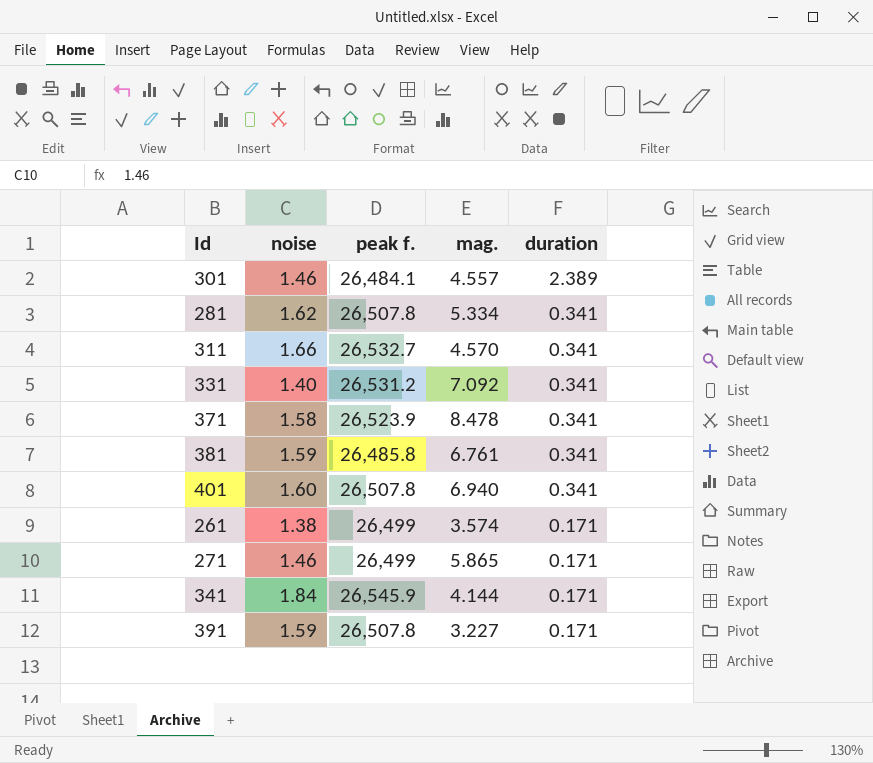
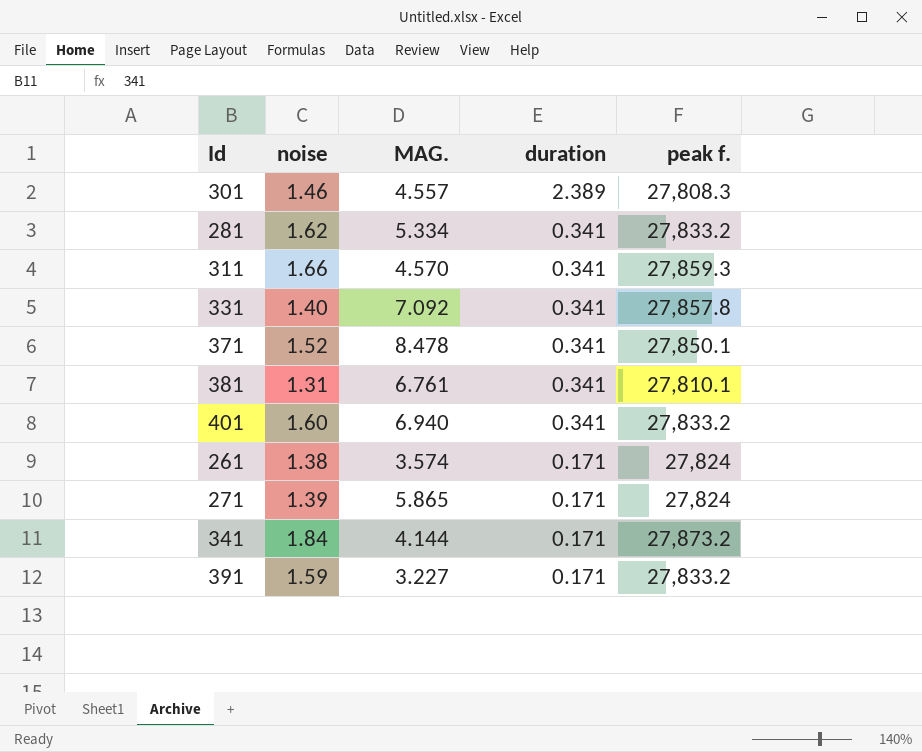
column name: mag. -> MAG.
column peak f. | position: 3 -> 5
301 | peak f.: 26,484.1 -> 27,808.3
281 | peak f.: 26,507.8 -> 27,833.2
311 | peak f.: 26,532.7 -> 27,859.3
331 | peak f.: 26,531.2 -> 27,857.8
371 | noise: 1.58 -> 1.52
371 | peak f.: 26,523.9 -> 27,850.1
381 | noise: 1.59 -> 1.31
381 | peak f.: 26,485.8 -> 27,810.1
401 | peak f.: 26,507.8 -> 27,833.2
261 | peak f.: 26,499 -> 27,824
271 | noise: 1.46 -> 1.39
271 | peak f.: 26,499 -> 27,824
341 | peak f.: 26,545.9 -> 27,873.2
391 | peak f.: 26,507.8 -> 27,833.2

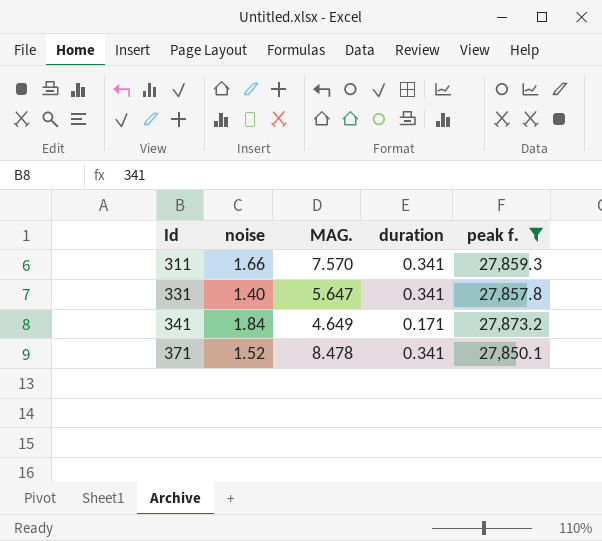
filter: none -> peak f. >= 27,850.1
row order: duration descending -> Id ascending
311 | MAG.: 4.570 -> 7.570
331 | MAG.: 7.092 -> 5.647
341 | MAG.: 4.144 -> 4.649

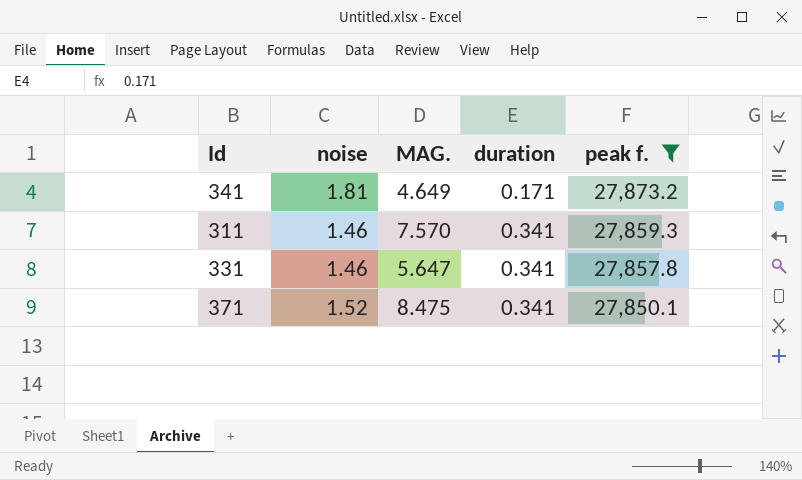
row order: Id ascending -> duration ascending
341 | noise: 1.84 -> 1.81
311 | noise: 1.66 -> 1.46
331 | noise: 1.40 -> 1.46
371 | MAG.: 8.478 -> 8.475

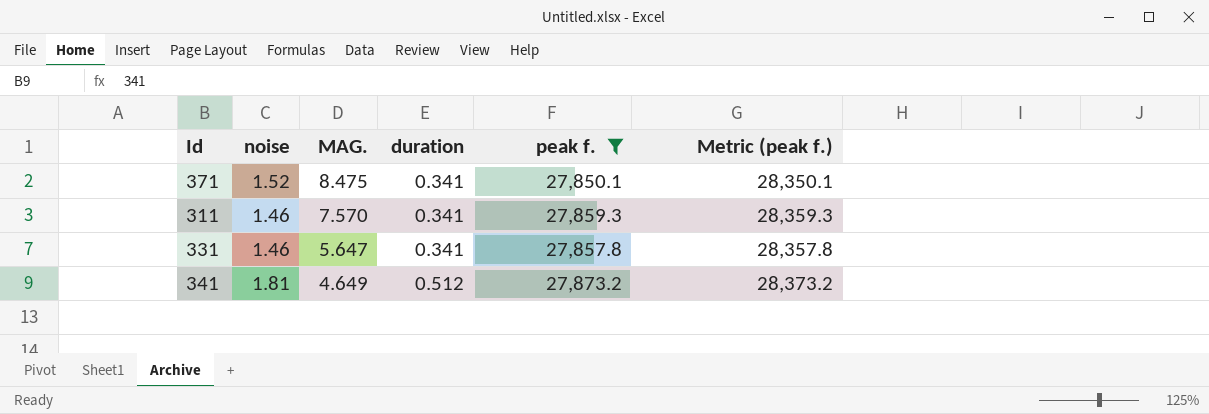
row order: duration ascending -> MAG. descending
column Metric (peak f.) | formula: none -> [peak f.] + 500
341 | duration: 0.171 -> 0.512

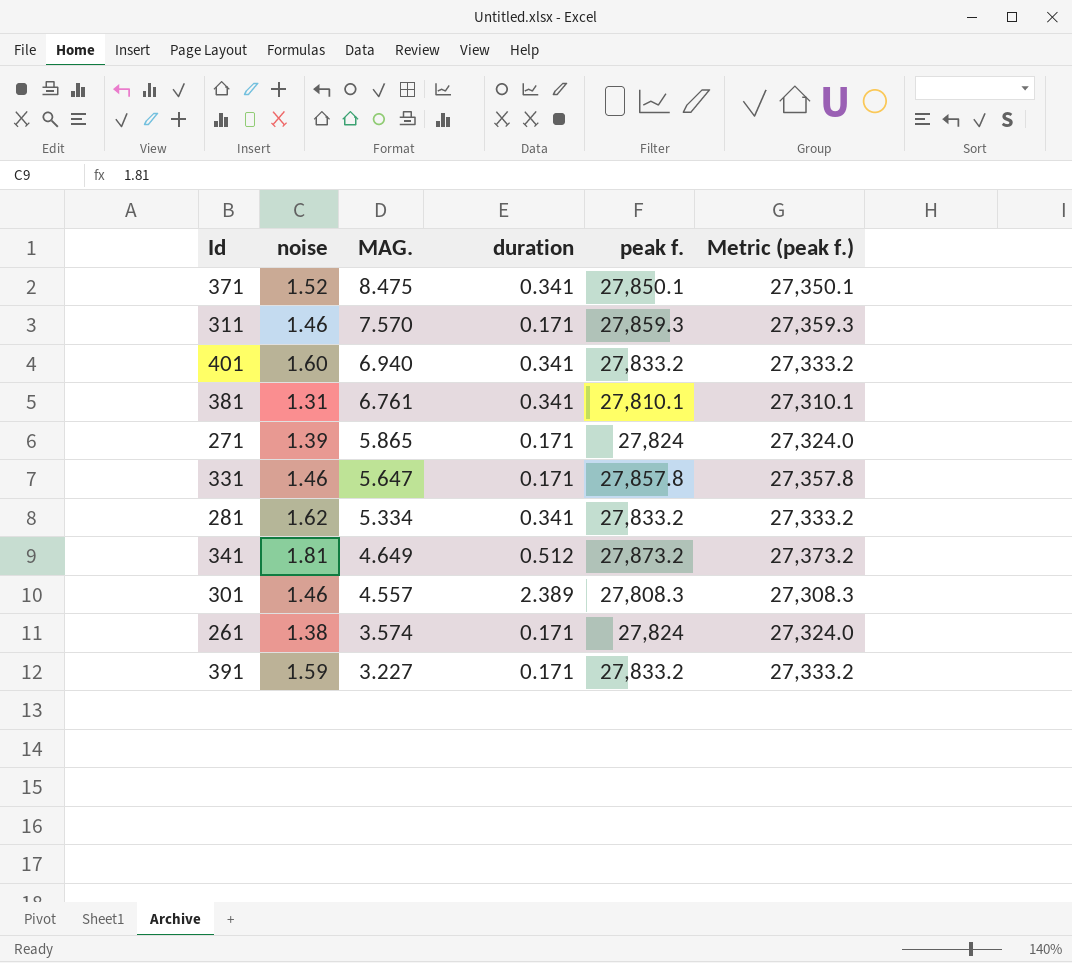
filter: peak f. >= 27,850.1 -> none
column Metric (peak f.) | formula: [peak f.] + 500 -> [peak f.] - 500
311 | duration: 0.341 -> 0.171
331 | duration: 0.341 -> 0.171

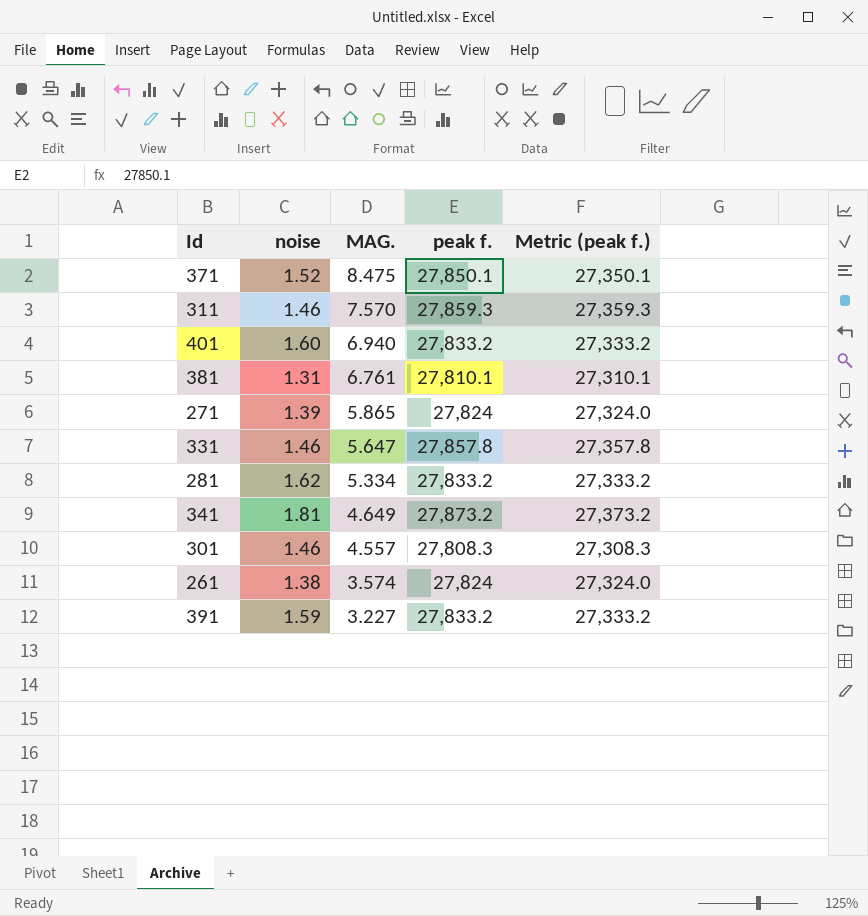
column duration | position: 4 -> none

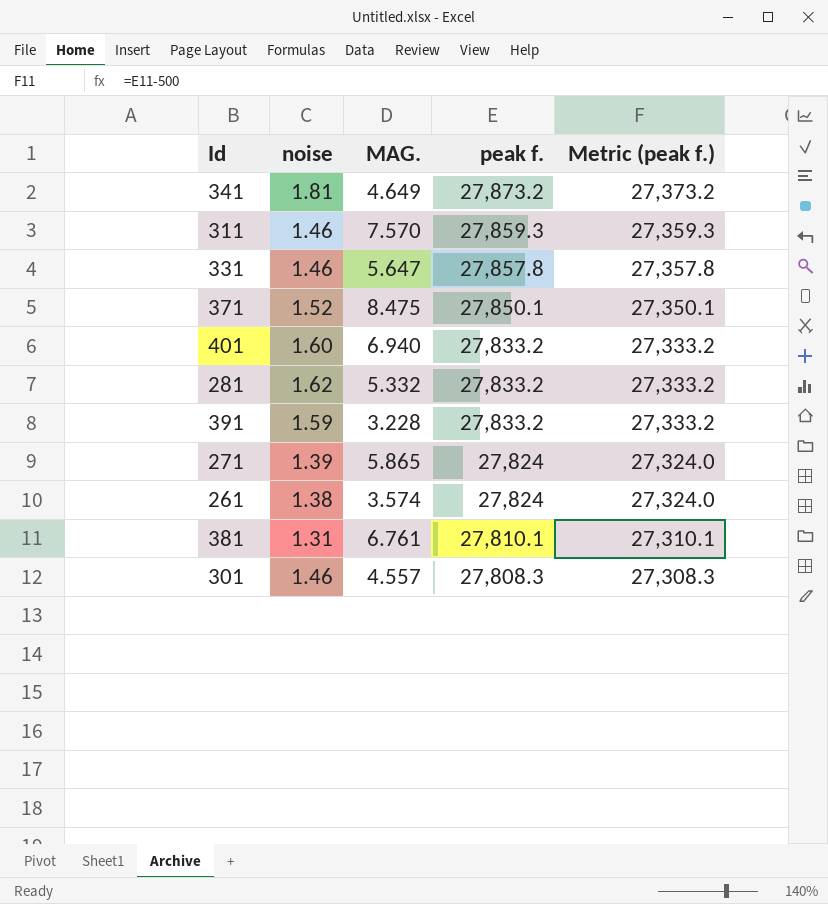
row order: MAG. descending -> peak f. descending
281 | MAG.: 5.334 -> 5.332
391 | MAG.: 3.227 -> 3.228

